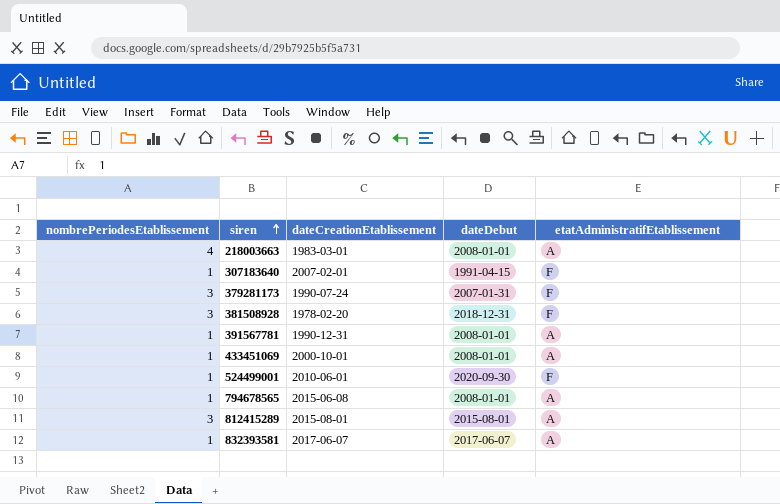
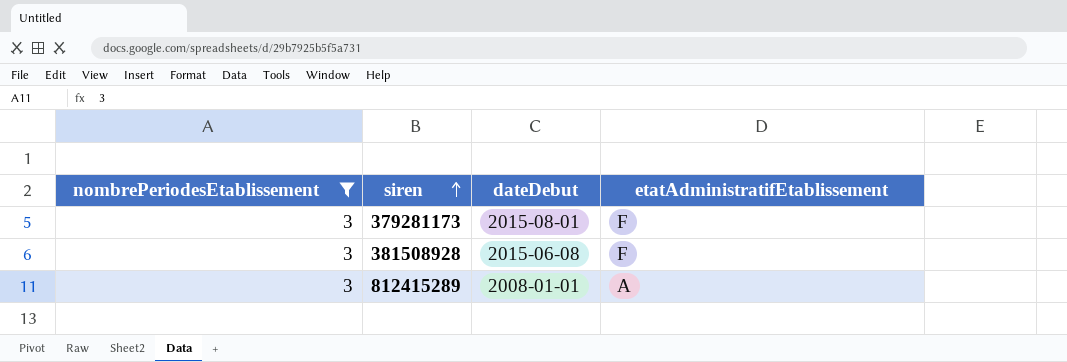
filter: none -> nombrePeriodesEtablissement = 3
column dateCreationEtablissement | position: 3 -> none
379281173 | dateDebut: 2007-01-31 -> 2015-08-01
381508928 | dateDebut: 2018-12-31 -> 2015-06-08
812415289 | dateDebut: 2015-08-01 -> 2008-01-01

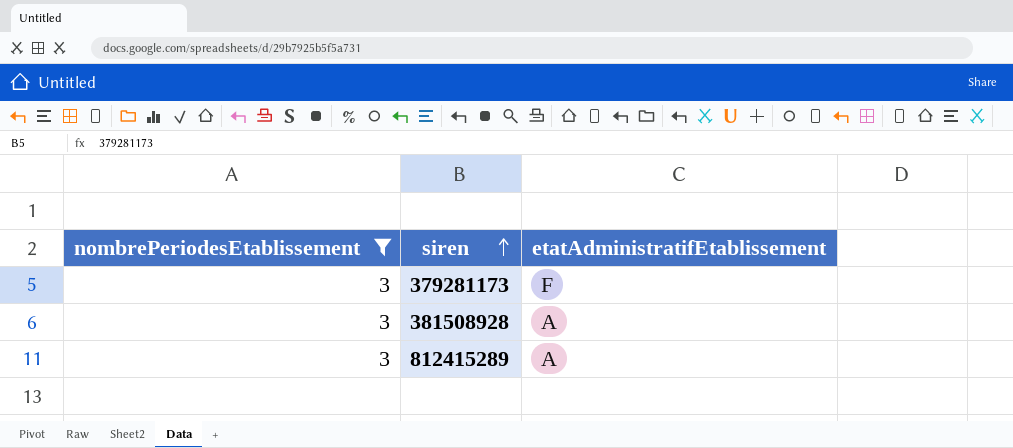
column dateDebut | position: 3 -> none
381508928 | etatAdministratifEtablissement: F -> A

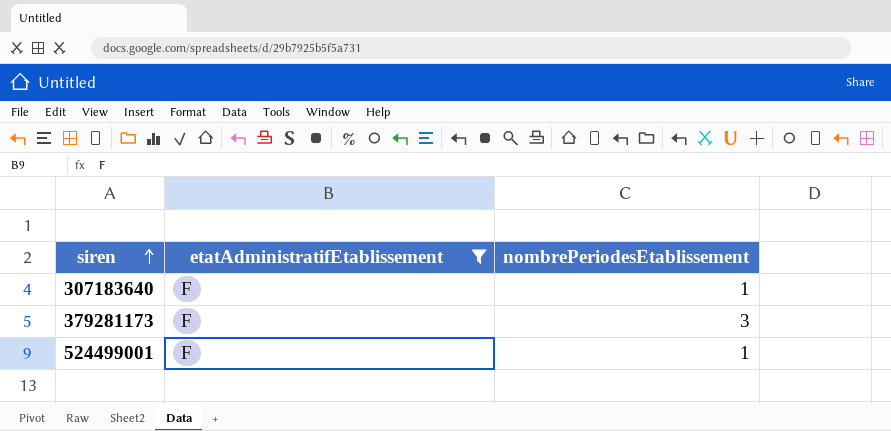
filter: nombrePeriodesEtablissement = 3 -> etatAdministratifEtablissement = F
column nombrePeriodesEtablissement | position: 1 -> 3

